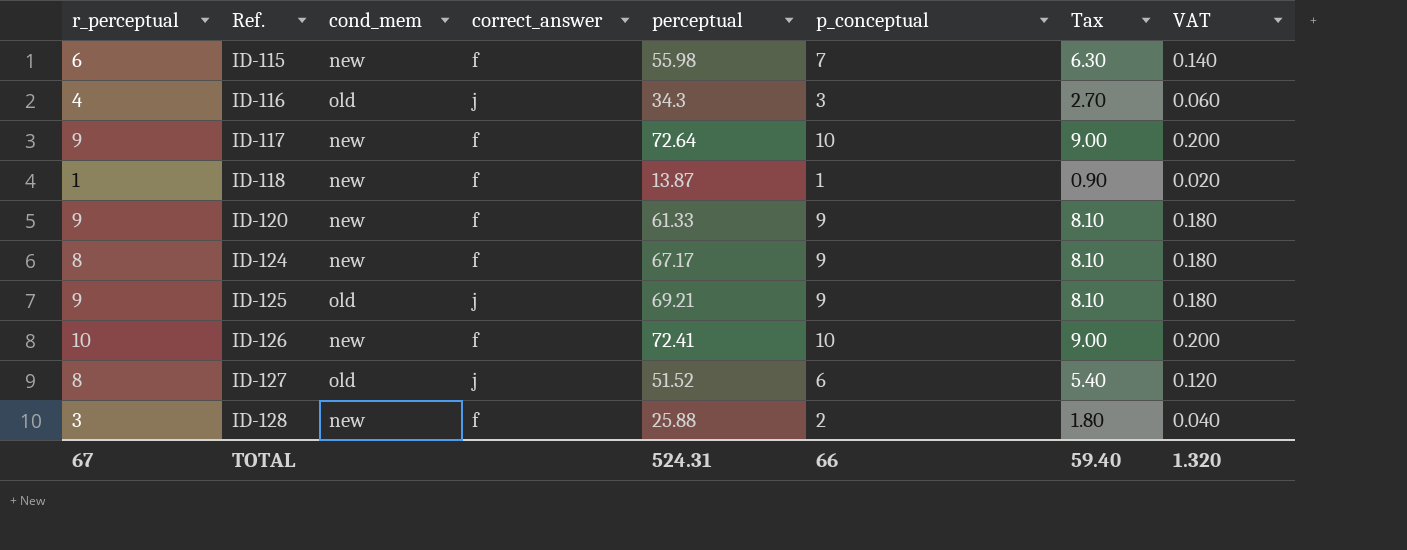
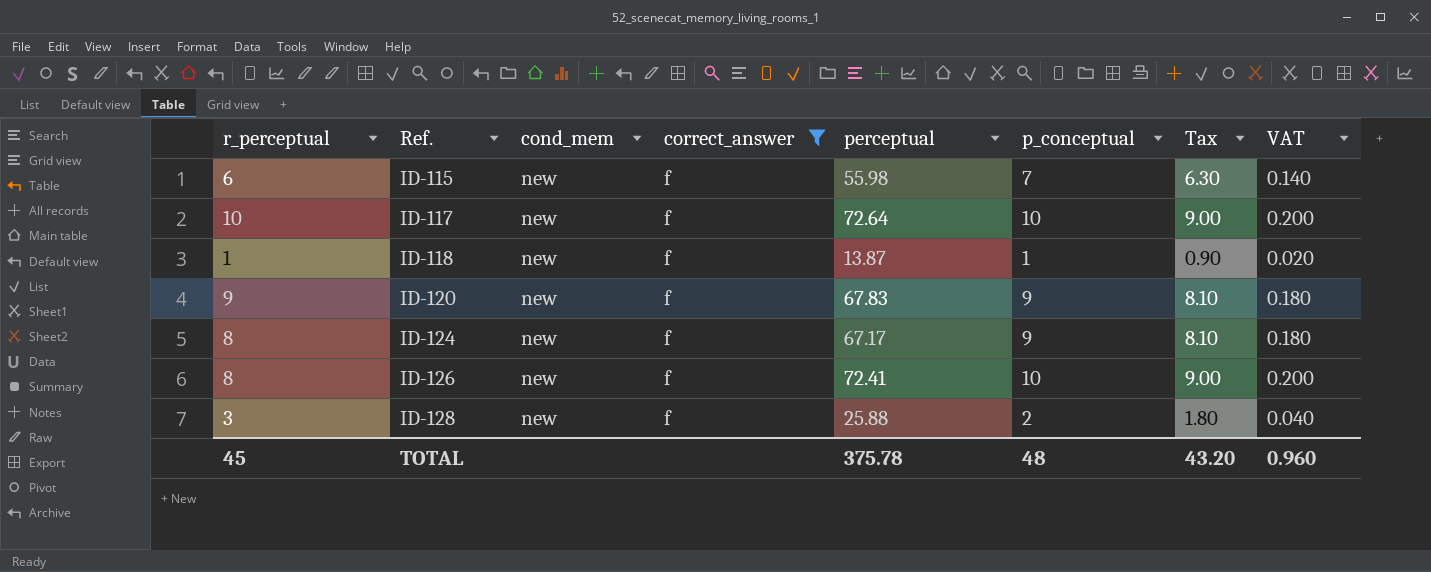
filter: none -> correct_answer = f
ID-117 | r_perceptual: 9 -> 10
ID-120 | perceptual: 61.33 -> 67.83
ID-126 | r_perceptual: 10 -> 8
TOTAL | r_perceptual: 67 -> 45
TOTAL | perceptual: 524.31 -> 375.78
TOTAL | p_conceptual: 66 -> 48
TOTAL | Tax: 59.40 -> 43.20
TOTAL | VAT: 1.320 -> 0.960

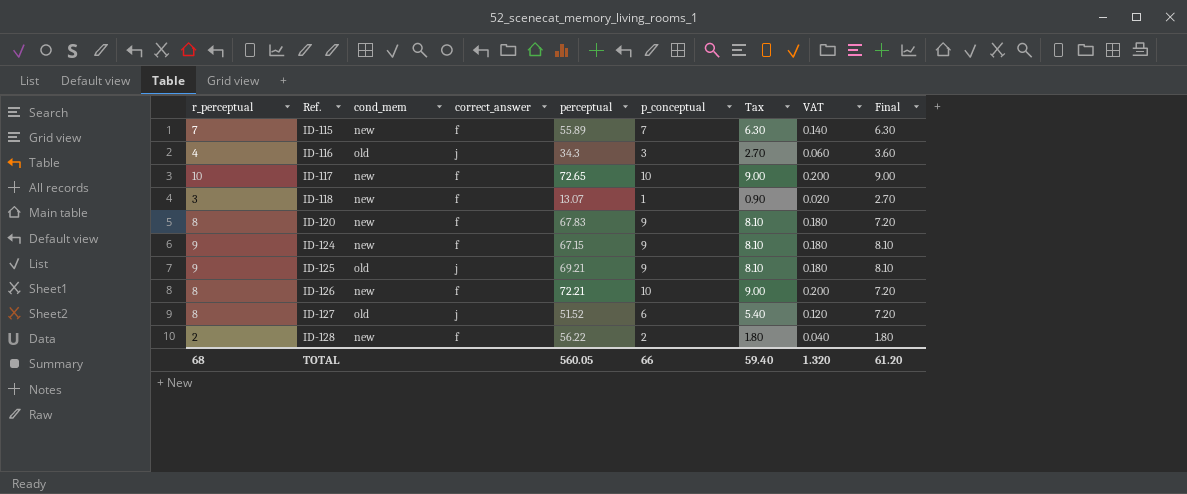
filter: correct_answer = f -> none
column Final | formula: none -> [r_perceptual] * 0.9
ID-115 | r_perceptual: 6 -> 7
ID-115 | perceptual: 55.98 -> 55.89
ID-117 | perceptual: 72.64 -> 72.65
ID-118 | r_perceptual: 1 -> 3
ID-118 | perceptual: 13.87 -> 13.07
ID-120 | r_perceptual: 9 -> 8
ID-124 | r_perceptual: 8 -> 9
ID-124 | perceptual: 67.17 -> 67.15
ID-126 | perceptual: 72.41 -> 72.21
ID-128 | r_perceptual: 3 -> 2
ID-128 | perceptual: 25.88 -> 56.22
TOTAL | r_perceptual: 45 -> 68
TOTAL | perceptual: 375.78 -> 560.05
TOTAL | p_conceptual: 48 -> 66
TOTAL | Tax: 43.20 -> 59.40
TOTAL | VAT: 0.960 -> 1.320

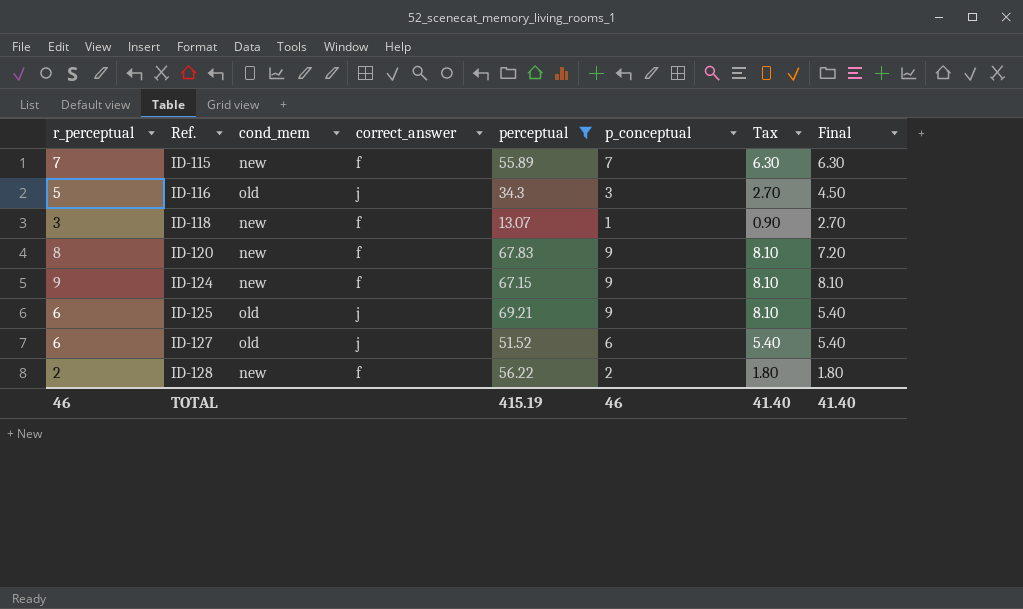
filter: none -> perceptual <= 69.21
column VAT | formula: [p_conceptual] * 0.02 -> none
ID-116 | r_perceptual: 4 -> 5
ID-116 | Final: 3.60 -> 4.50
ID-125 | r_perceptual: 9 -> 6
ID-125 | Final: 8.10 -> 5.40
ID-127 | r_perceptual: 8 -> 6
ID-127 | Final: 7.20 -> 5.40
TOTAL | r_perceptual: 68 -> 46
TOTAL | perceptual: 560.05 -> 415.19
TOTAL | p_conceptual: 66 -> 46
TOTAL | Tax: 59.40 -> 41.40
TOTAL | Final: 61.20 -> 41.40

